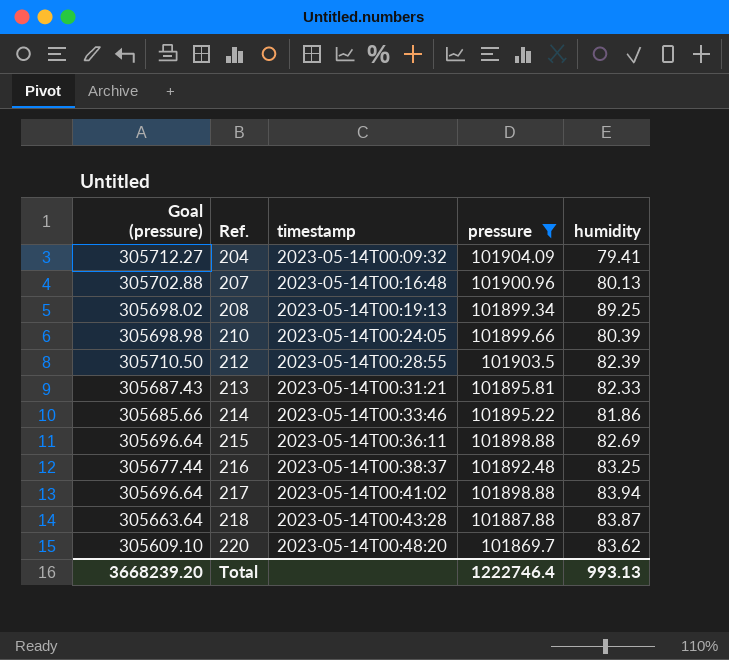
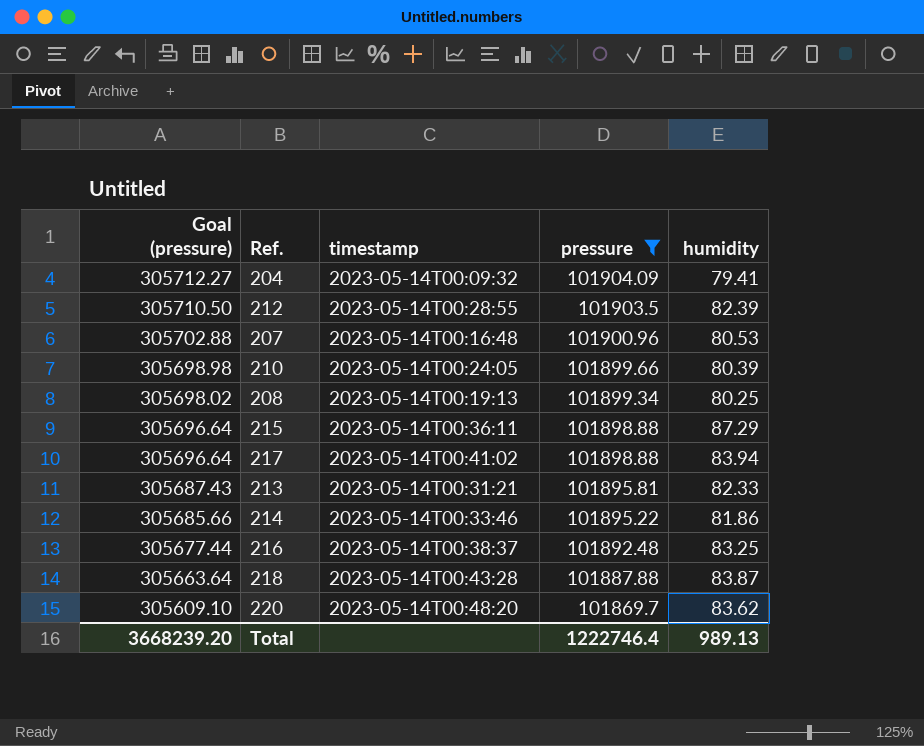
row order: Ref. ascending -> Goal (pressure) descending
207 | humidity: 80.13 -> 80.53
208 | humidity: 89.25 -> 80.25
215 | humidity: 82.69 -> 87.29
Total | humidity: 993.13 -> 989.13

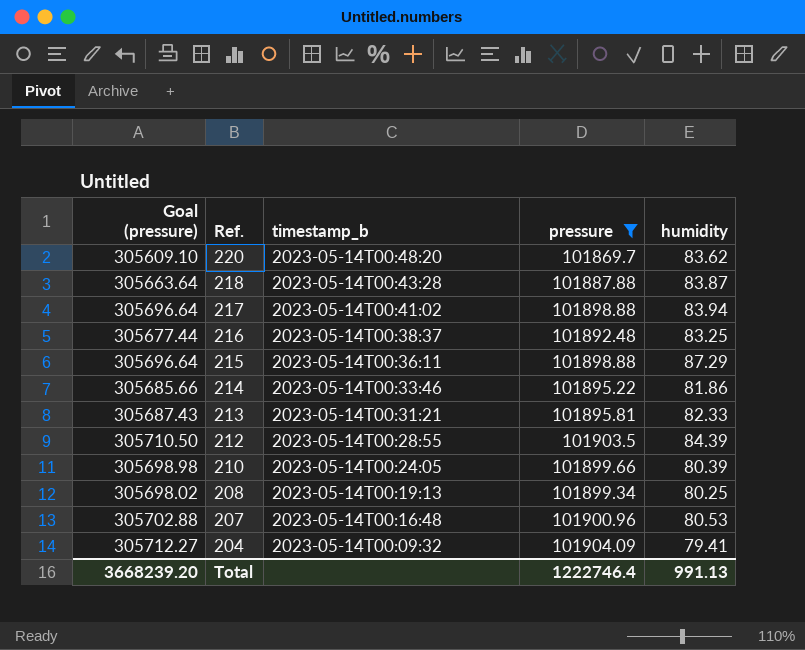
row order: Goal (pressure) descending -> Ref. descending
column name: timestamp -> timestamp_b
212 | humidity: 82.39 -> 84.39
Total | humidity: 989.13 -> 991.13

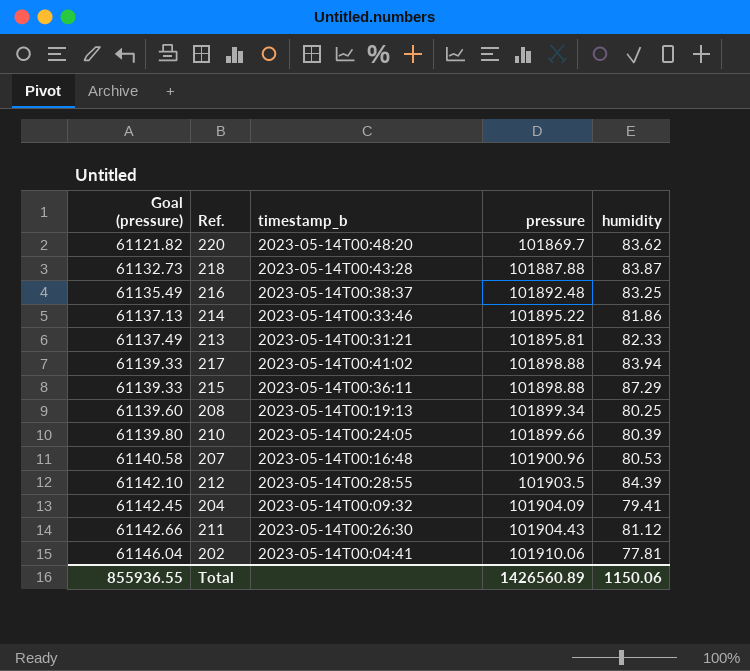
filter: pressure <= 101904.09 -> none
row order: Ref. descending -> Goal (pressure) ascending
column Goal (pressure) | formula: [pressure] * 3 -> [pressure] * 0.6
Total | Goal (pressure): 3668239.20 -> 855936.55
Total | pressure: 1222746.4 -> 1426560.89
Total | humidity: 991.13 -> 1150.06

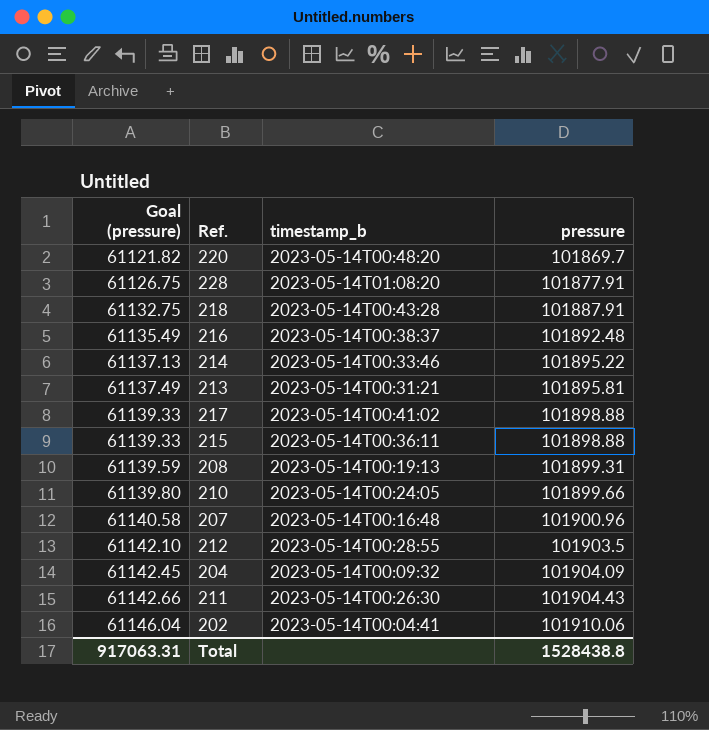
column humidity | position: 5 -> none
row 228: none -> 61126.75 | 2023-05-14T01:08:20 | 101877.91
218 | Goal (pressure): 61132.73 -> 61132.75
218 | pressure: 101887.88 -> 101887.91
208 | Goal (pressure): 61139.60 -> 61139.59
208 | pressure: 101899.34 -> 101899.31
Total | Goal (pressure): 855936.55 -> 917063.31
Total | pressure: 1426560.89 -> 1528438.8

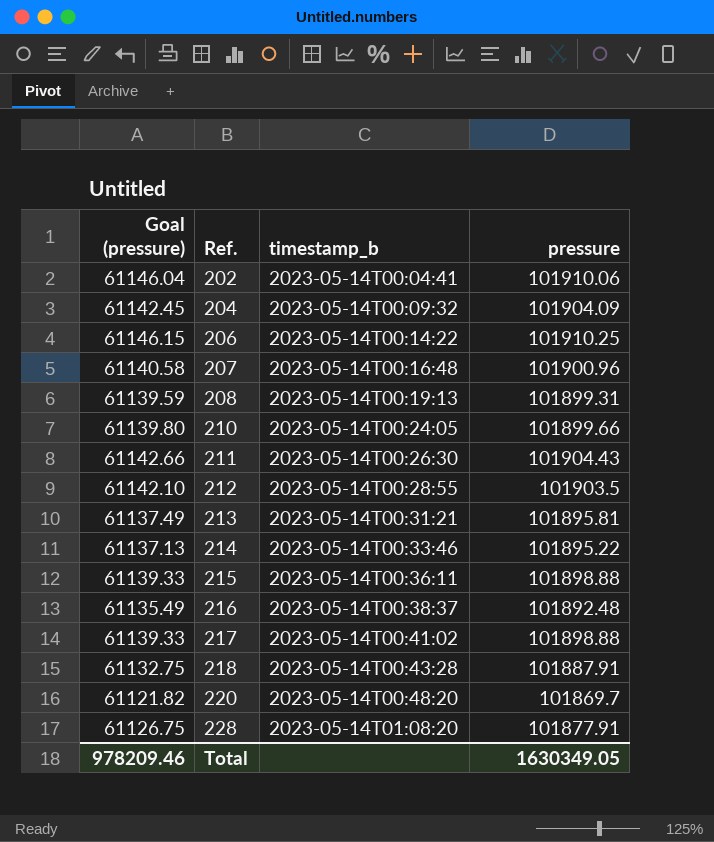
row order: Goal (pressure) ascending -> Ref. ascending
row 206: none -> 61146.15 | 2023-05-14T00:14:22 | 101910.25
Total | Goal (pressure): 917063.31 -> 978209.46
Total | pressure: 1528438.8 -> 1630349.05

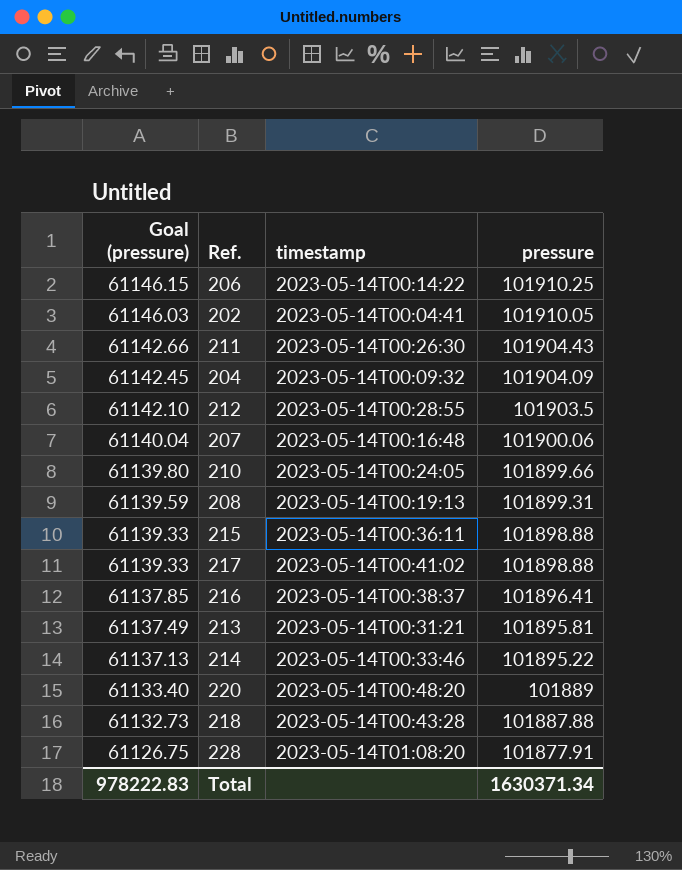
row order: Ref. ascending -> Goal (pressure) descending
column name: timestamp_b -> timestamp
202 | Goal (pressure): 61146.04 -> 61146.03
202 | pressure: 101910.06 -> 101910.05
207 | Goal (pressure): 61140.58 -> 61140.04
207 | pressure: 101900.96 -> 101900.06
216 | Goal (pressure): 61135.49 -> 61137.85
216 | pressure: 101892.48 -> 101896.41
220 | Goal (pressure): 61121.82 -> 61133.40
220 | pressure: 101869.7 -> 101889
218 | Goal (pressure): 61132.75 -> 61132.73
218 | pressure: 101887.91 -> 101887.88
Total | Goal (pressure): 978209.46 -> 978222.83
Total | pressure: 1630349.05 -> 1630371.34

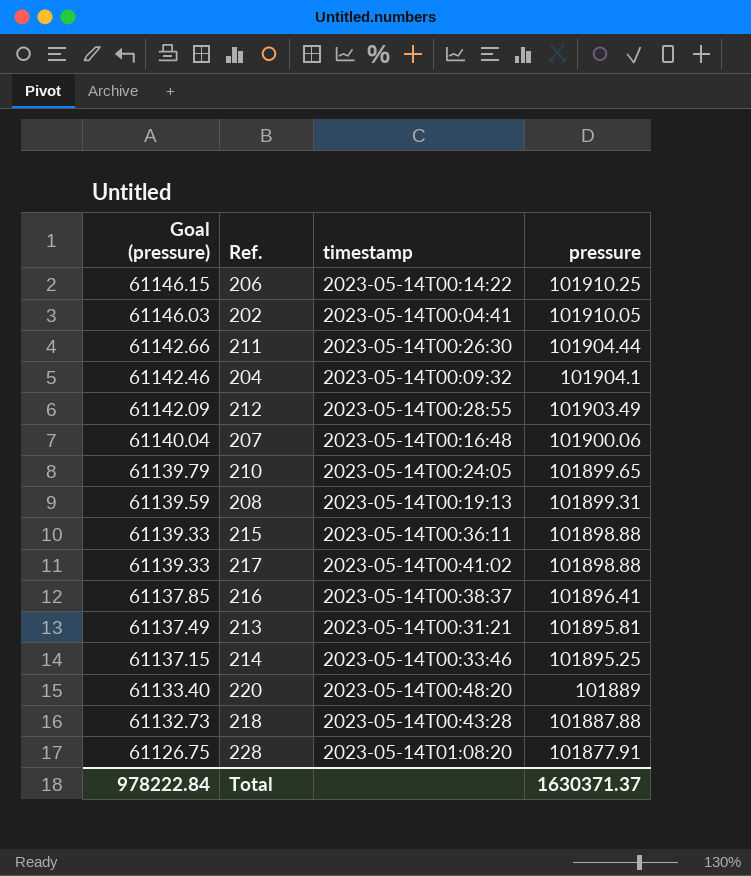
211 | pressure: 101904.43 -> 101904.44
204 | Goal (pressure): 61142.45 -> 61142.46
204 | pressure: 101904.09 -> 101904.1
212 | Goal (pressure): 61142.10 -> 61142.09
212 | pressure: 101903.5 -> 101903.49
210 | Goal (pressure): 61139.80 -> 61139.79
210 | pressure: 101899.66 -> 101899.65
214 | Goal (pressure): 61137.13 -> 61137.15
214 | pressure: 101895.22 -> 101895.25
Total | Goal (pressure): 978222.83 -> 978222.84
Total | pressure: 1630371.34 -> 1630371.37

